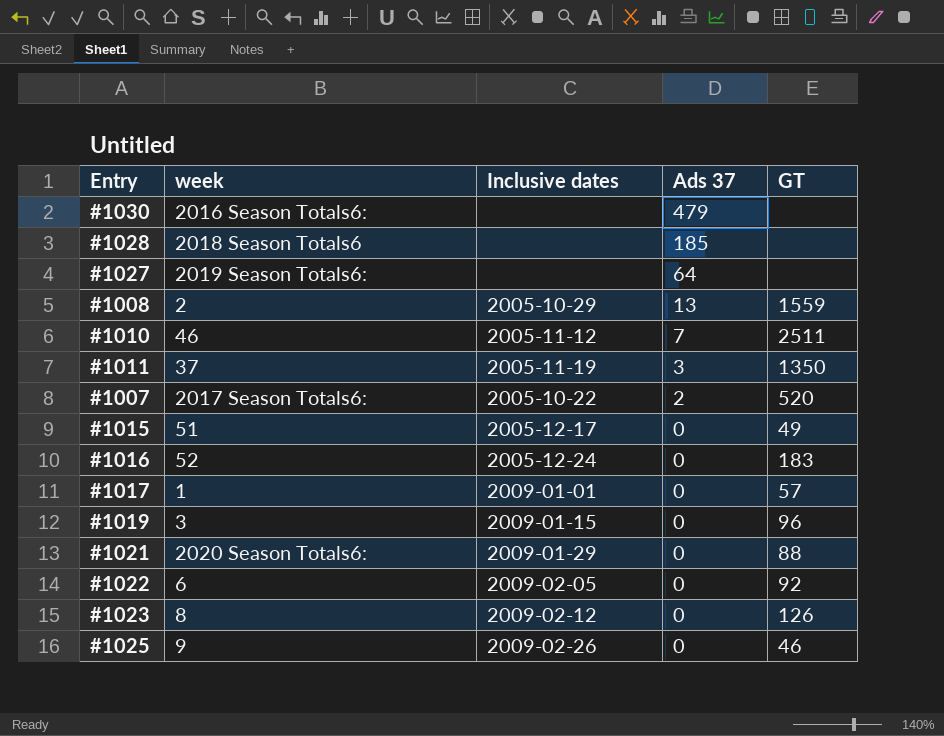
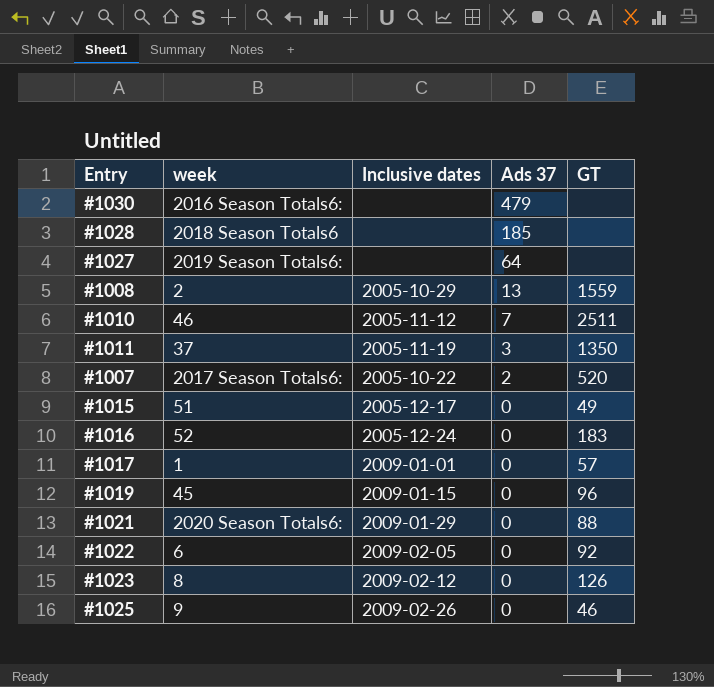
#1019 | week: 3 -> 45

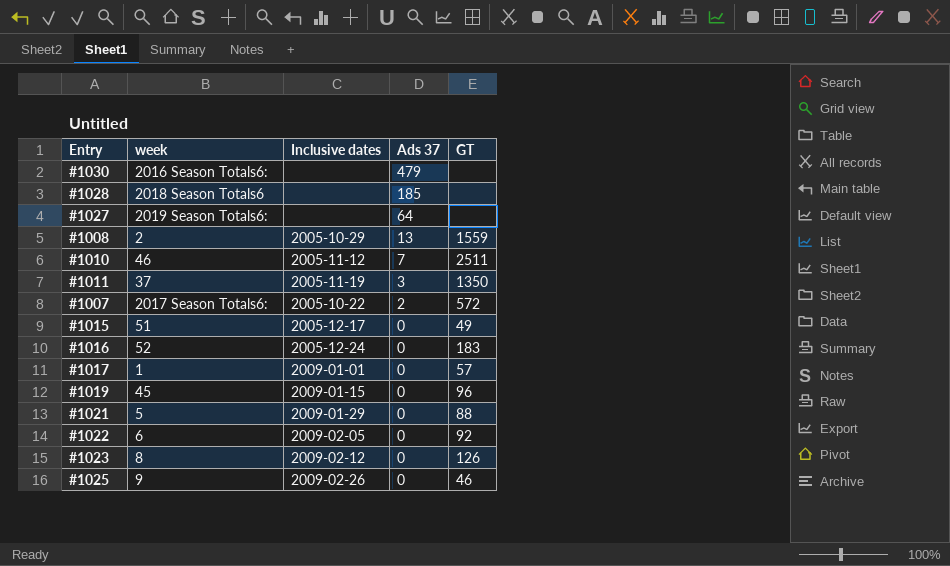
#1007 | GT: 520 -> 572
#1021 | week: 2020 Season Totals6: -> 5

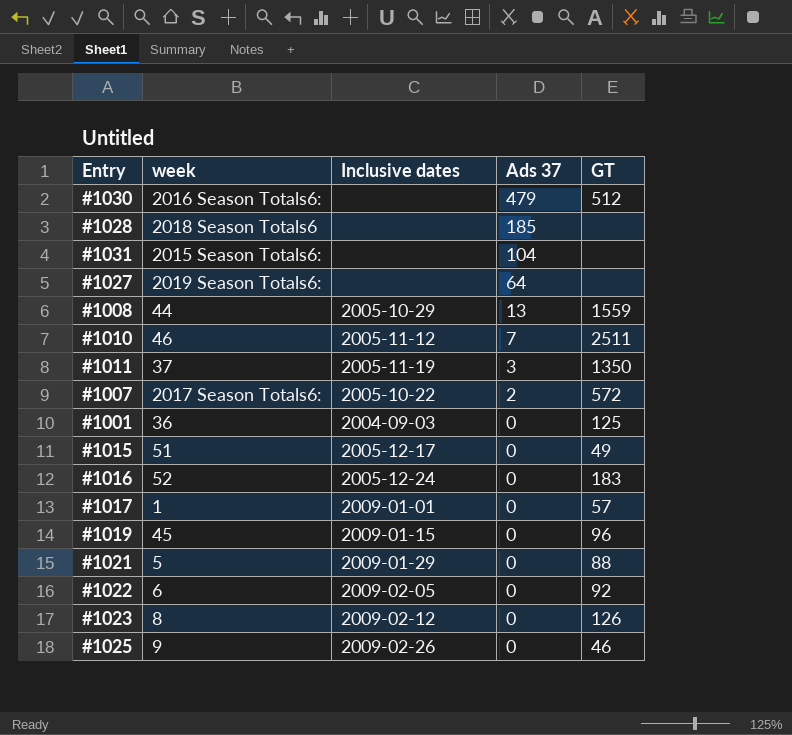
#1030 | GT: none -> 512
row #1031: none -> 2015 Season Totals6: | none | 104 | none
#1008 | week: 2 -> 44
row #1001: none -> 36 | 2004-09-03 | 0 | 125

